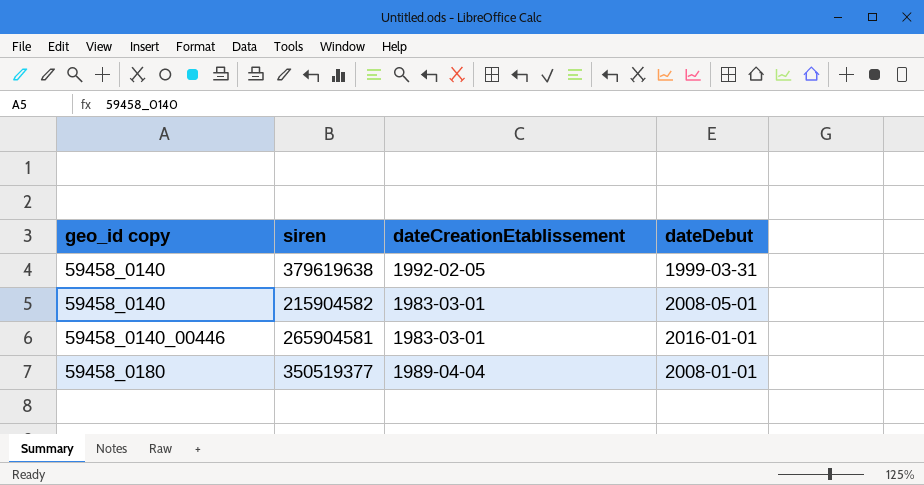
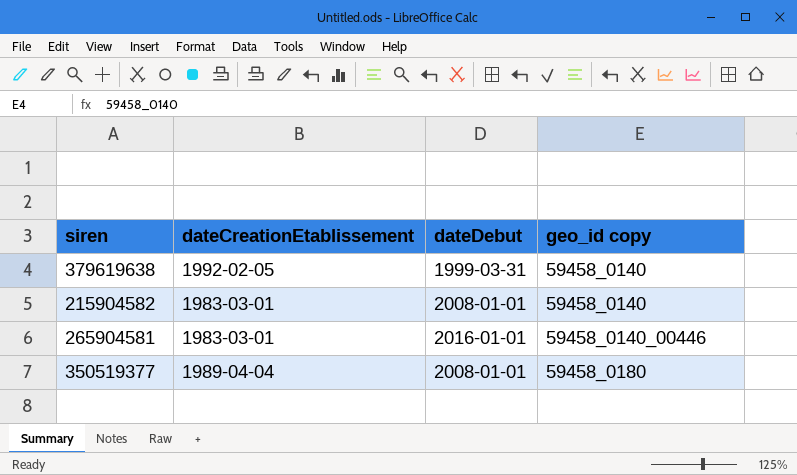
column geo_id copy | position: 1 -> 4
215904582 | dateDebut: 2008-05-01 -> 2008-01-01

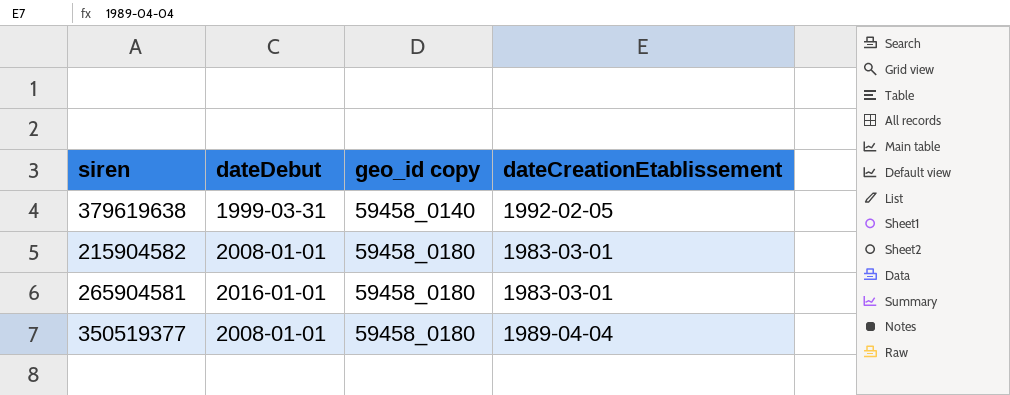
column dateCreationEtablissement | position: 2 -> 4
215904582 | geo_id copy: 59458_0140 -> 59458_0180
265904581 | geo_id copy: 59458_0140_00446 -> 59458_0180

